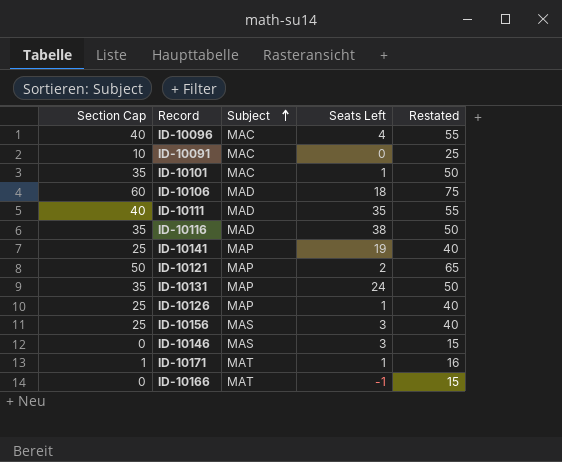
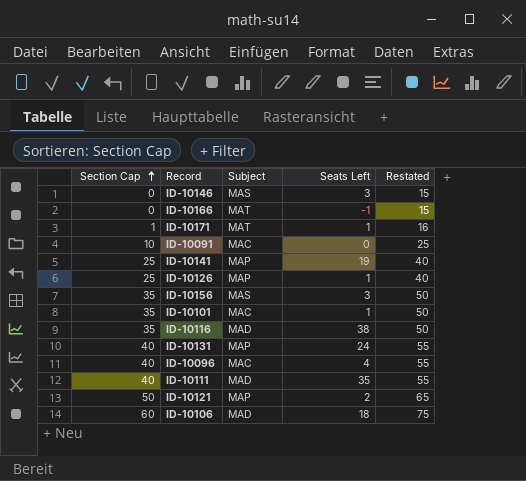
row order: Subject ascending -> Section Cap ascending
ID-10156 | Section Cap: 25 -> 35
ID-10156 | Restated: 40 -> 50
ID-10131 | Section Cap: 35 -> 40
ID-10131 | Restated: 50 -> 55

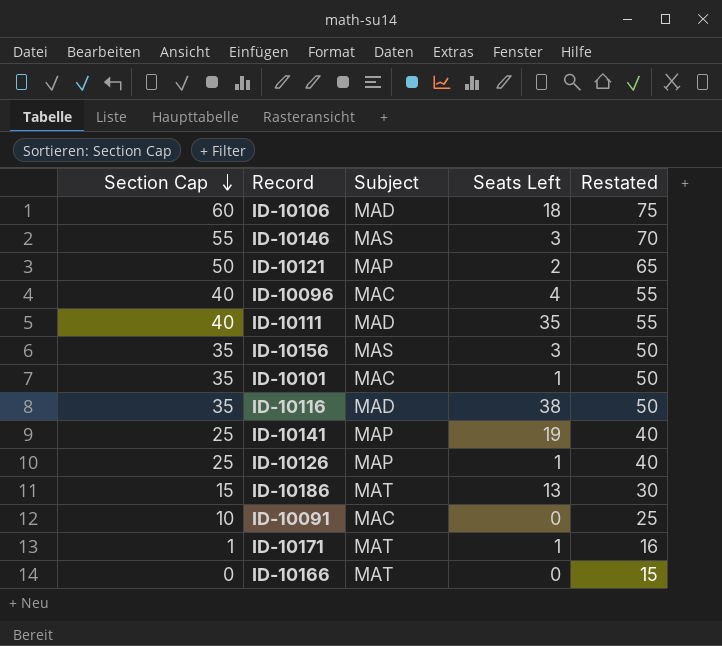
row order: Section Cap ascending -> Section Cap descending
row ID-10131: 40 | MAP | 24 | 55 -> none
ID-10146 | Section Cap: 0 -> 55
ID-10146 | Restated: 15 -> 70
row ID-10186: none -> 15 | MAT | 13 | 30
ID-10166 | Seats Left: -1 -> 0

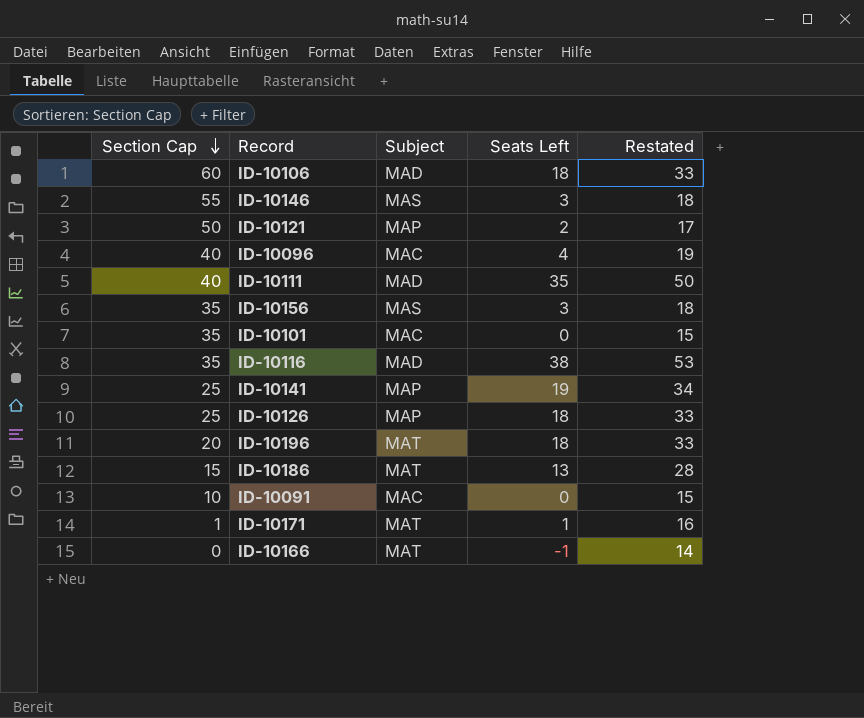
column Restated | formula: [Section Cap] + 15 -> [Seats Left] + 15
ID-10101 | Seats Left: 1 -> 0
ID-10126 | Seats Left: 1 -> 18
row ID-10196: none -> 20 | MAT | 18 | 33
ID-10166 | Seats Left: 0 -> -1

